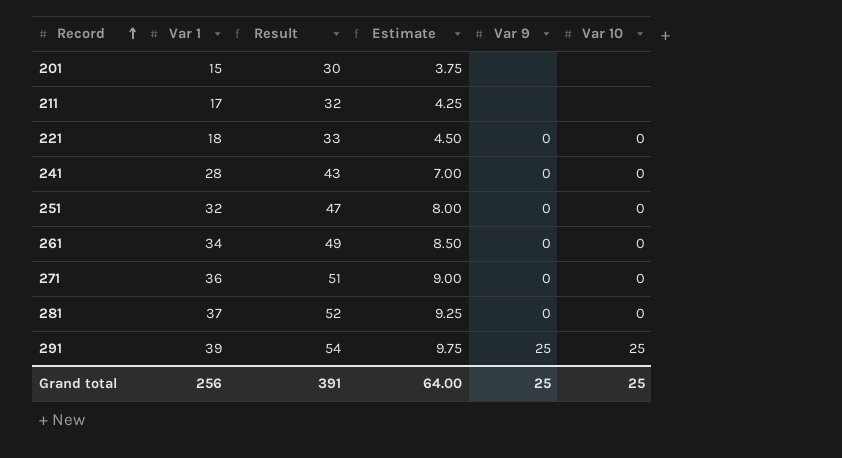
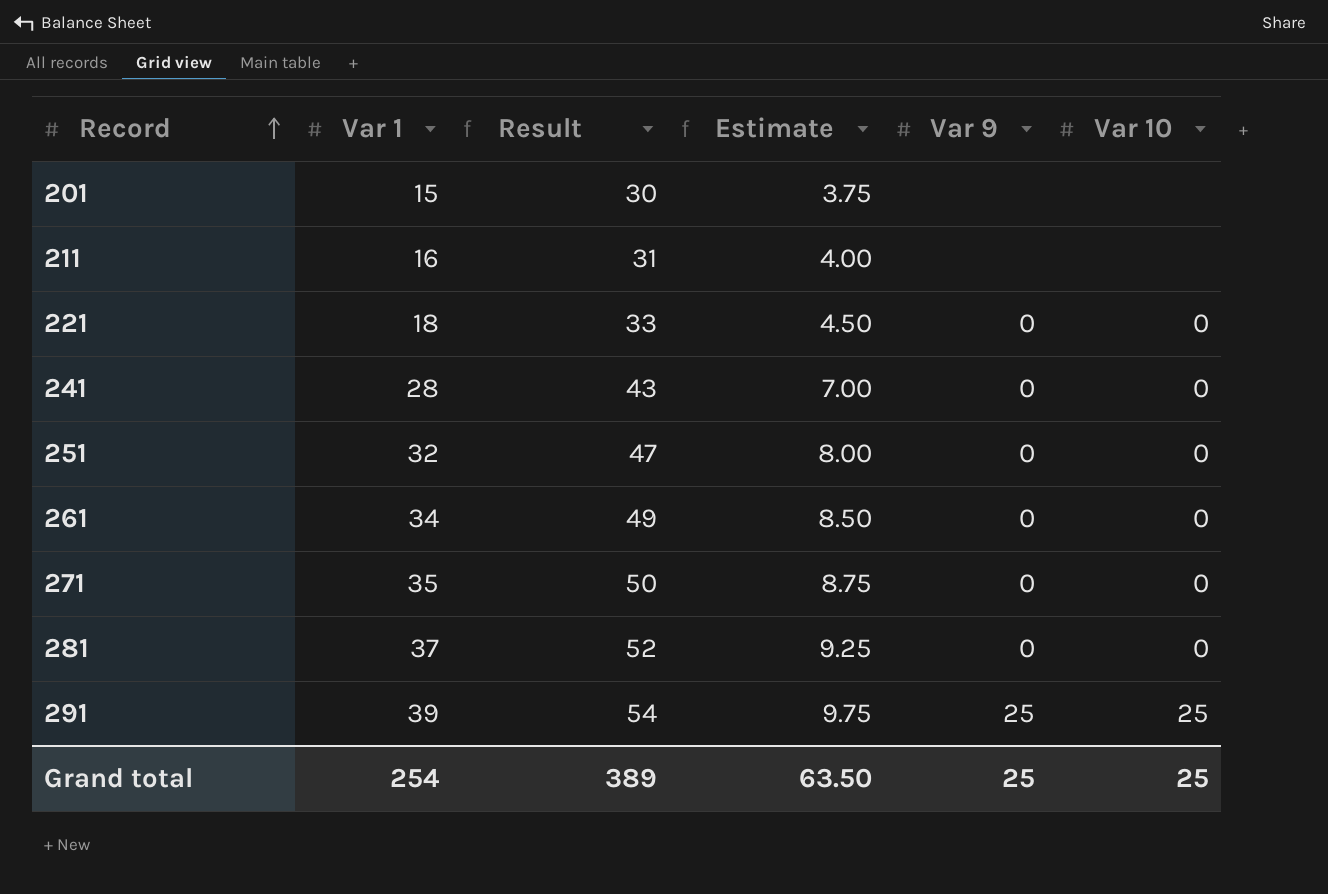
211 | Var 1: 17 -> 16
211 | Result: 32 -> 31
211 | Estimate: 4.25 -> 4.00
271 | Var 1: 36 -> 35
271 | Result: 51 -> 50
271 | Estimate: 9.00 -> 8.75
Grand total | Var 1: 256 -> 254
Grand total | Result: 391 -> 389
Grand total | Estimate: 64.00 -> 63.50

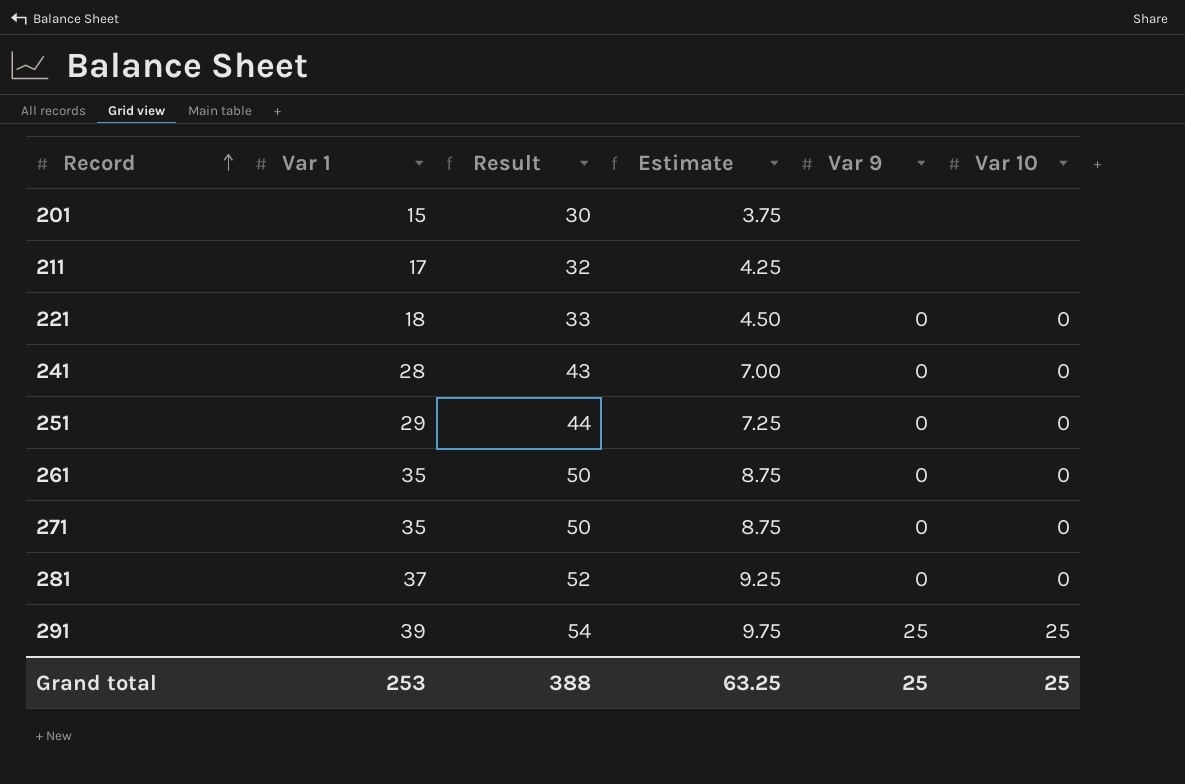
211 | Var 1: 16 -> 17
211 | Result: 31 -> 32
211 | Estimate: 4.00 -> 4.25
251 | Var 1: 32 -> 29
251 | Result: 47 -> 44
251 | Estimate: 8.00 -> 7.25
261 | Var 1: 34 -> 35
261 | Result: 49 -> 50
261 | Estimate: 8.50 -> 8.75
Grand total | Var 1: 254 -> 253
Grand total | Result: 389 -> 388
Grand total | Estimate: 63.50 -> 63.25

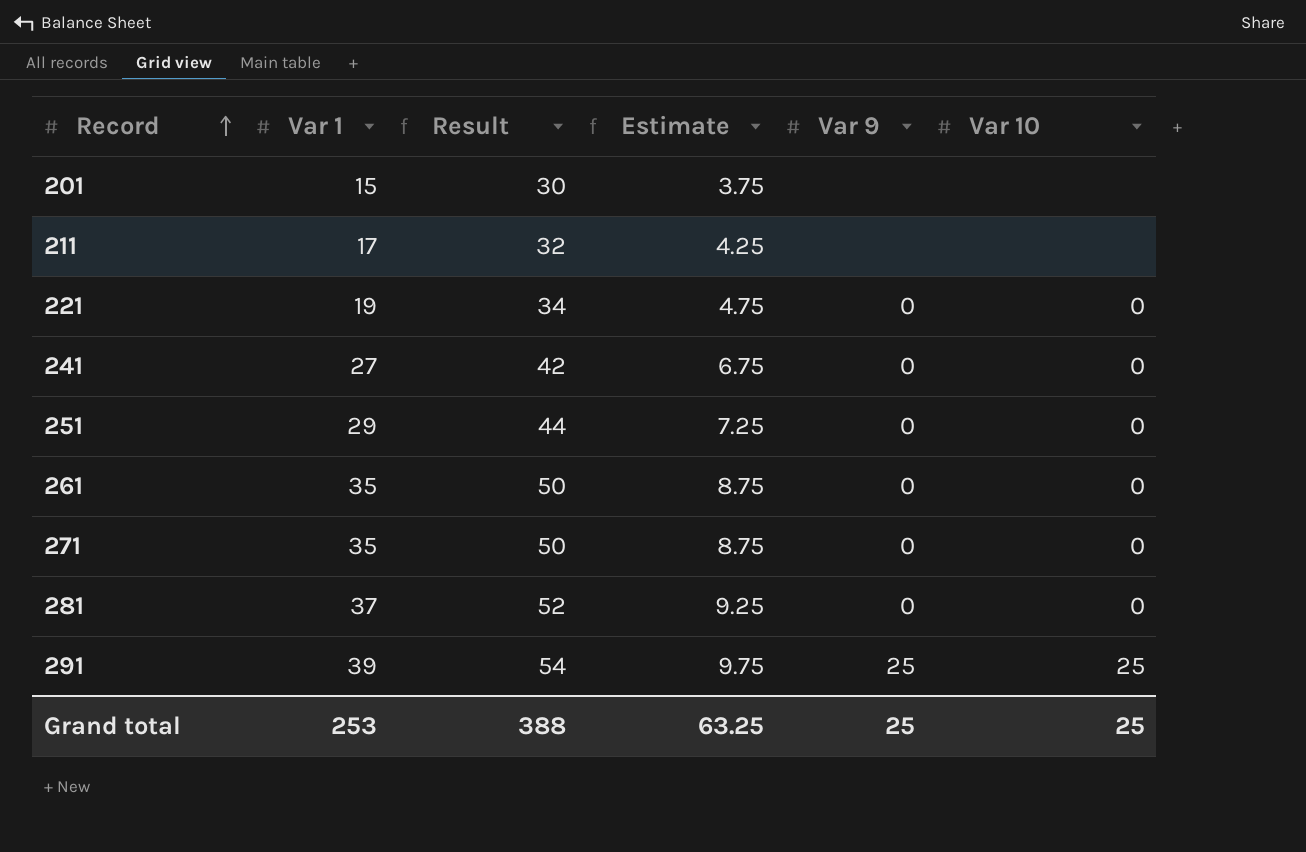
221 | Var 1: 18 -> 19
221 | Result: 33 -> 34
221 | Estimate: 4.50 -> 4.75
241 | Var 1: 28 -> 27
241 | Result: 43 -> 42
241 | Estimate: 7.00 -> 6.75

